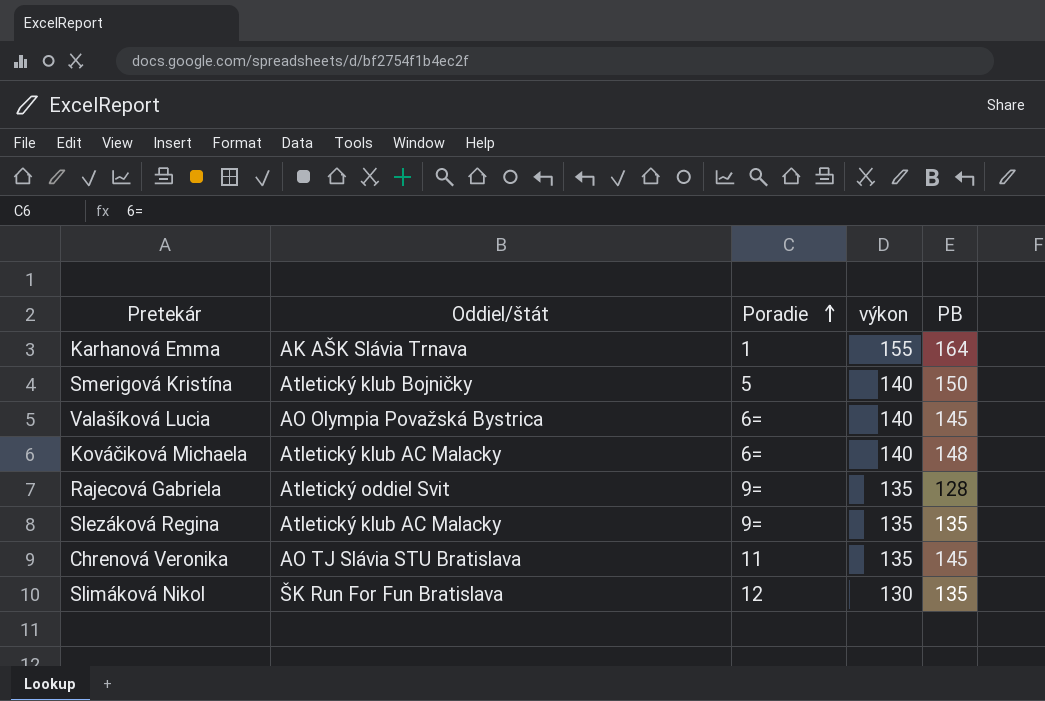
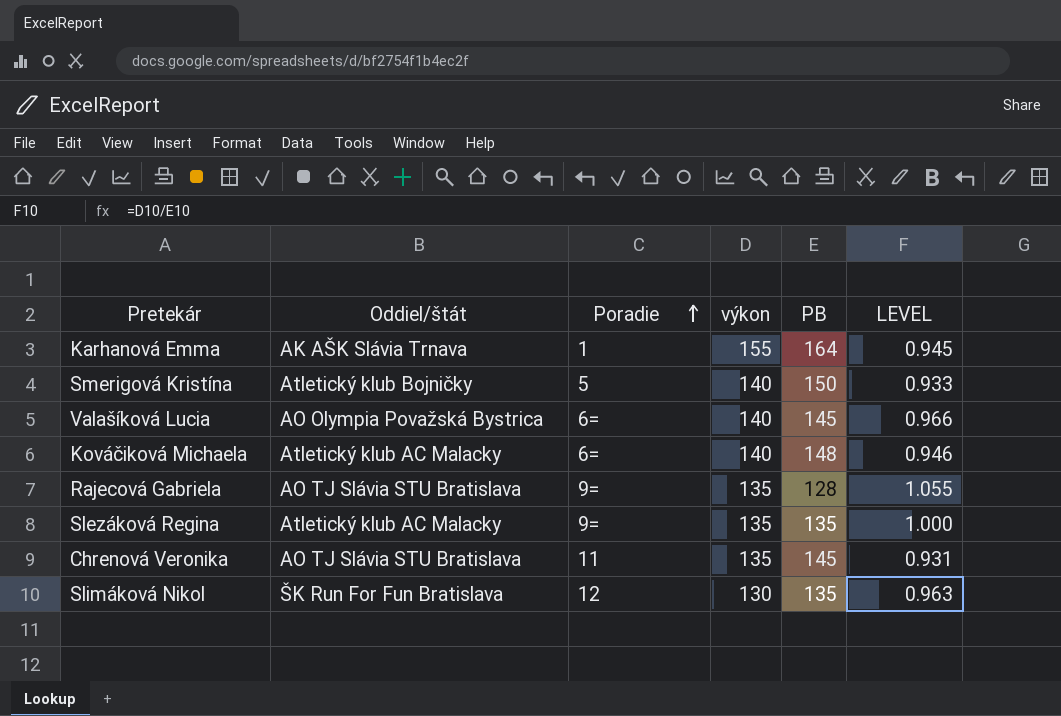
column LEVEL | formula: none -> [výkon] / [PB]
Rajecová Gabriela | Oddiel/štát: Atletický oddiel Svit -> AO TJ Slávia STU Bratislava

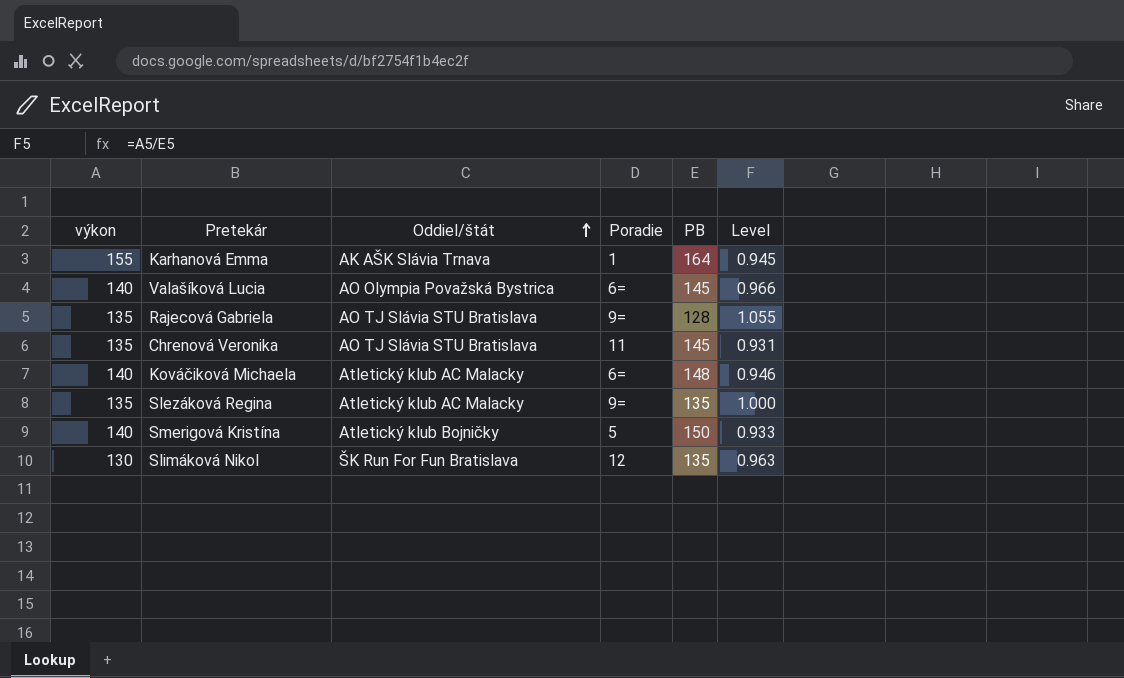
row order: Poradie ascending -> Oddiel/štát ascending
column výkon | position: 4 -> 1
column name: LEVEL -> Level

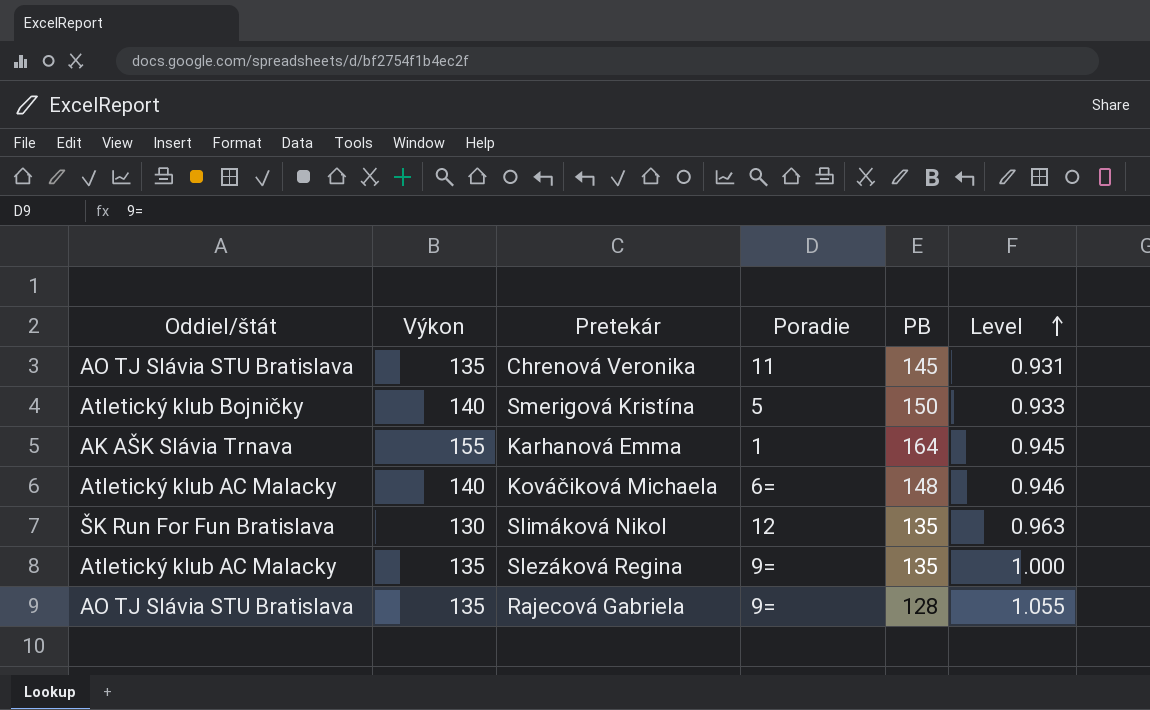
row order: Oddiel/štát ascending -> Level ascending
column Oddiel/štát | position: 3 -> 1
column name: výkon -> Výkon
row Valašíková Lucia: 140 | AO Olympia Považská Bystrica | 6= | 145 | 0.966 -> none

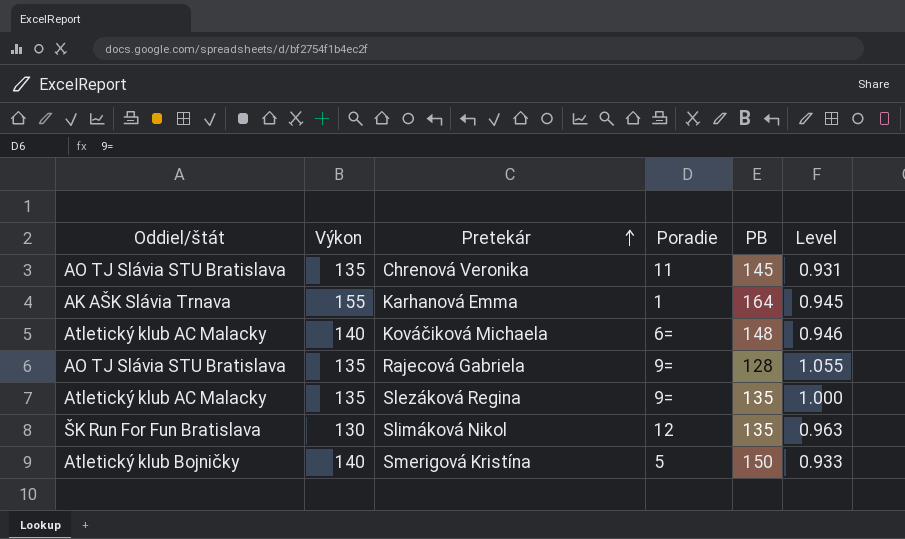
row order: Level ascending -> Pretekár ascending

